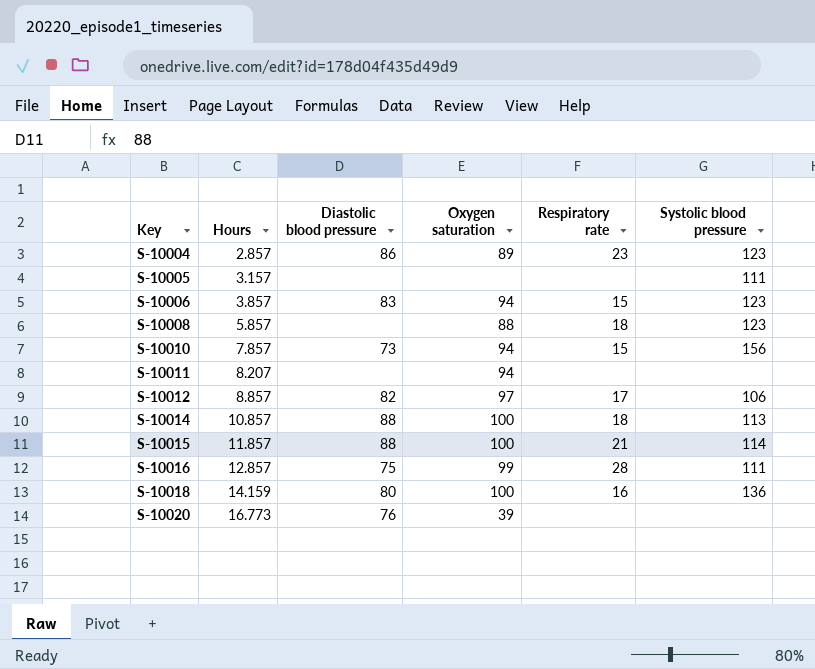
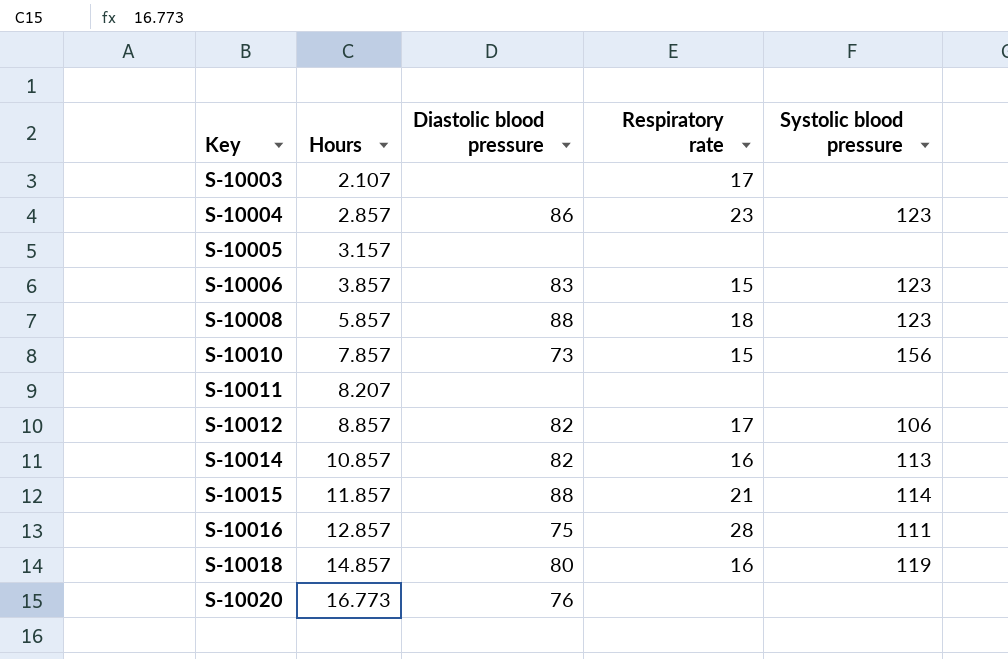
column Oxygen saturation | position: 4 -> none
row S-10003: none -> 2.107 | none | 17 | none
S-10005 | Systolic blood pressure: 111 -> none
S-10008 | Diastolic blood pressure: none -> 88
S-10014 | Diastolic blood pressure: 88 -> 82
S-10014 | Respiratory rate: 18 -> 16
S-10018 | Hours: 14.159 -> 14.857
S-10018 | Systolic blood pressure: 136 -> 119

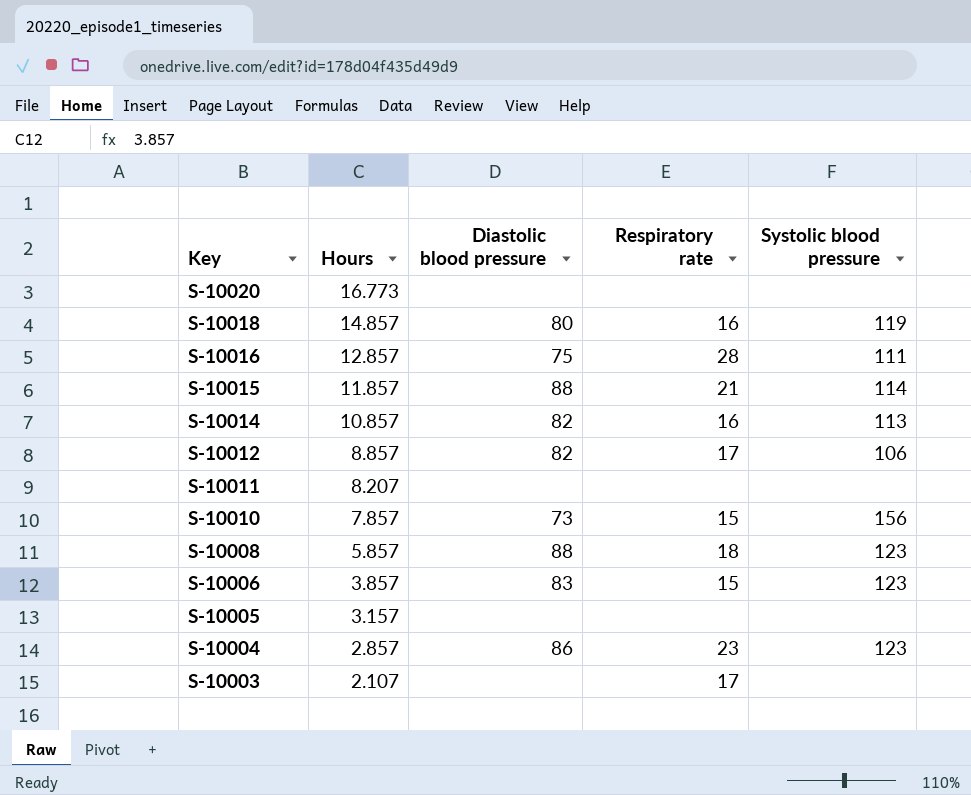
row order: Key ascending -> Key descending
S-10020 | Diastolic blood pressure: 76 -> none

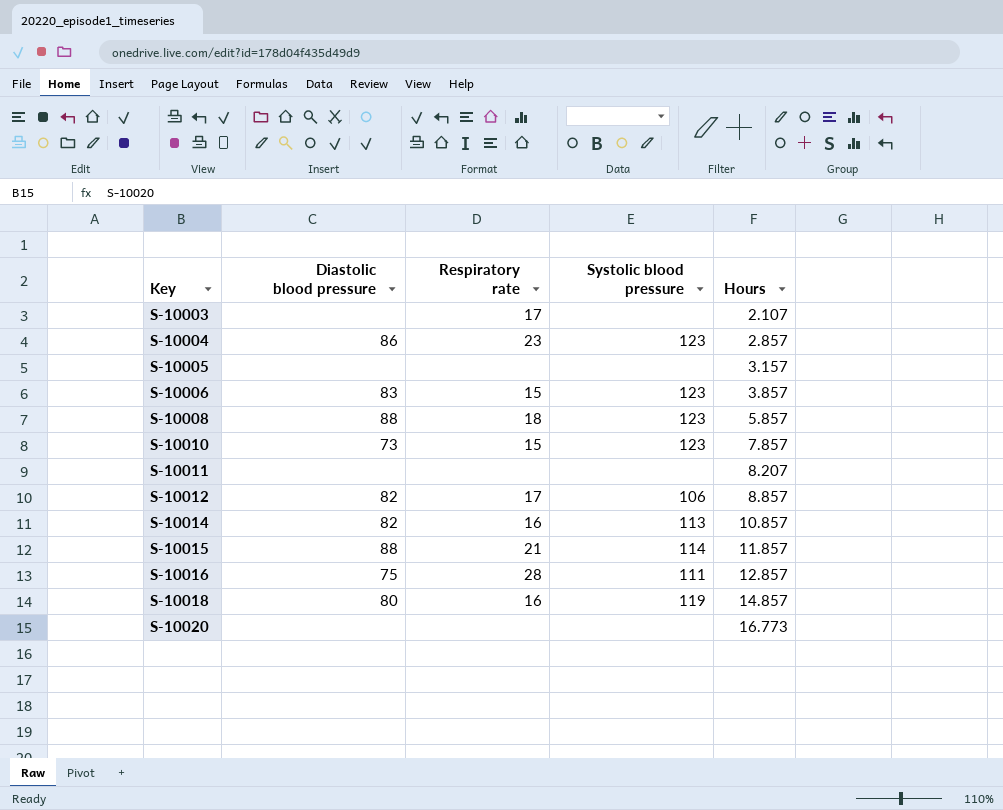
row order: Key descending -> Key ascending
column Hours | position: 2 -> 5
S-10010 | Systolic blood pressure: 156 -> 123

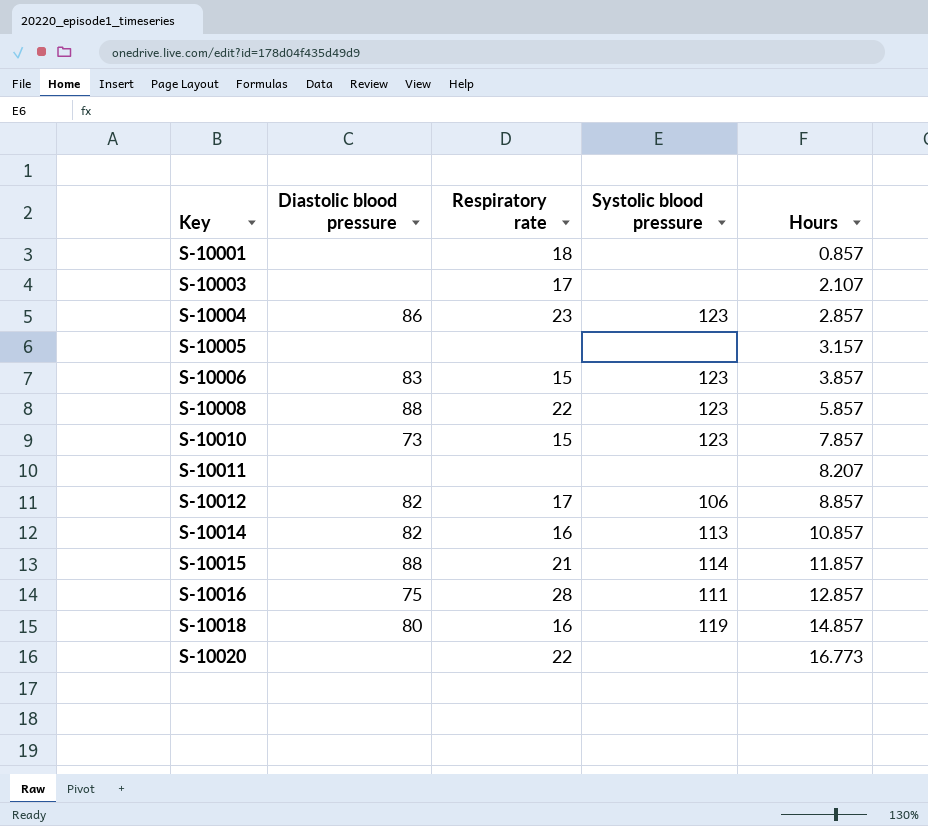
row S-10001: none -> none | 18 | none | 0.857
S-10008 | Respiratory rate: 18 -> 22
S-10020 | Respiratory rate: none -> 22

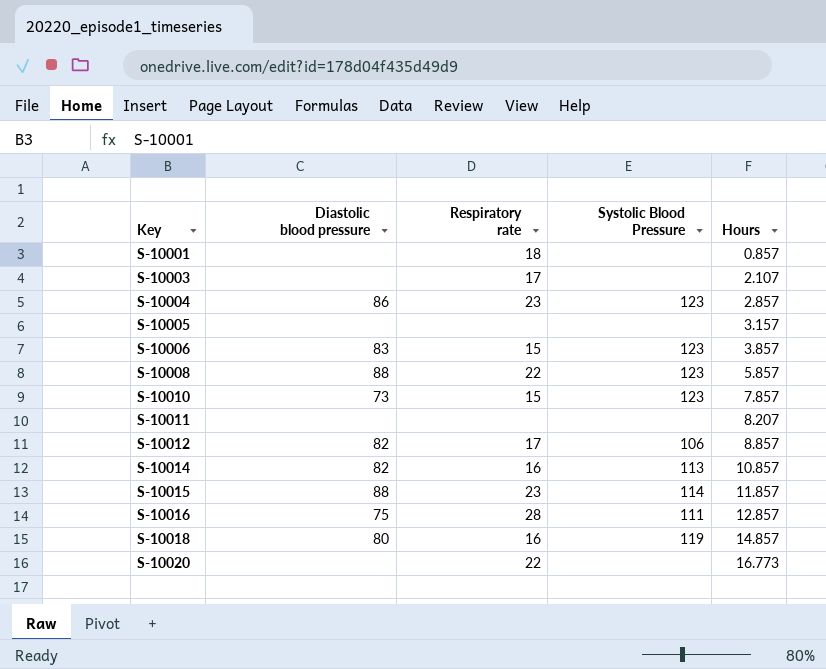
column name: Systolic blood pressure -> Systolic Blood Pressure
S-10015 | Respiratory rate: 21 -> 23

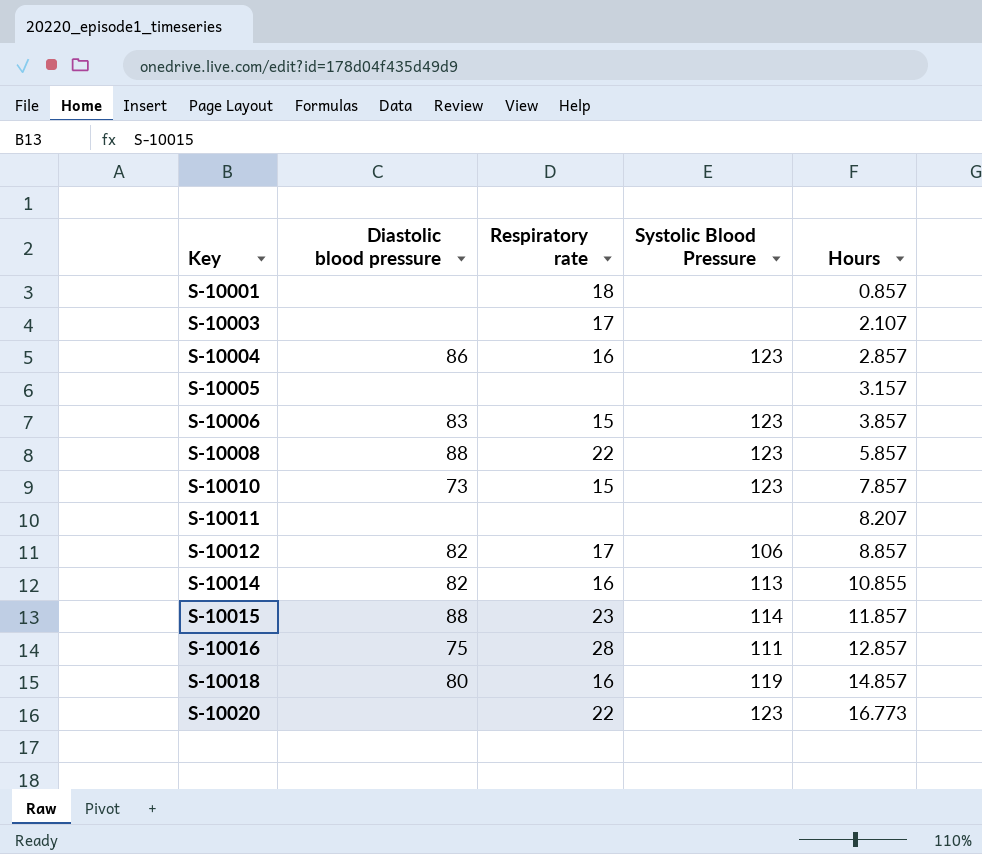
S-10004 | Respiratory rate: 23 -> 16
S-10014 | Hours: 10.857 -> 10.855
S-10020 | Systolic Blood Pressure: none -> 123

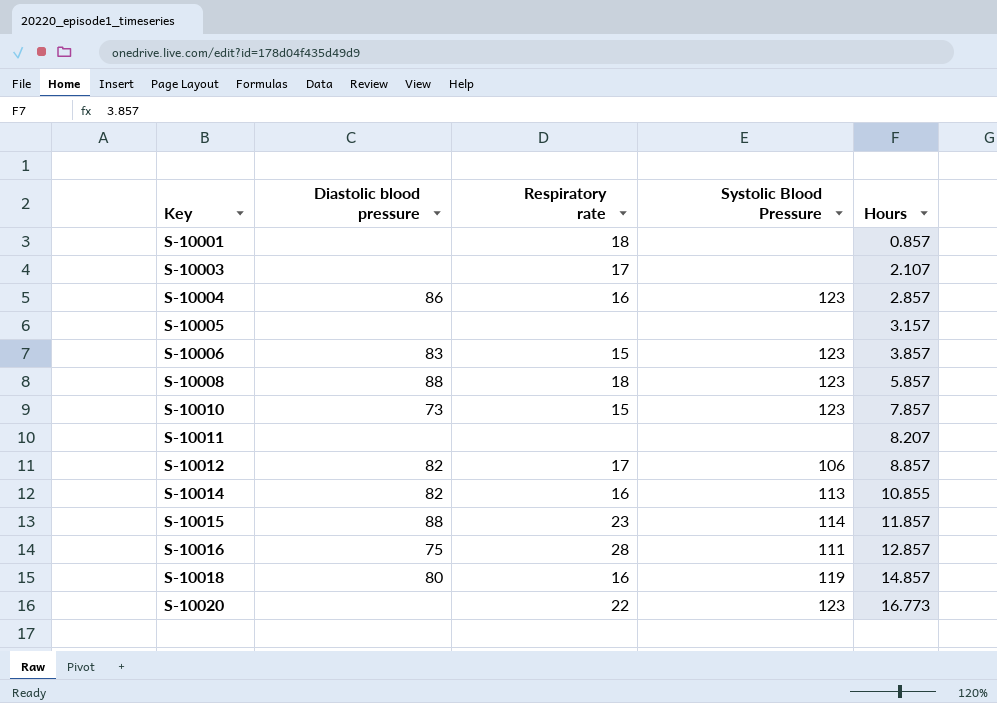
S-10008 | Respiratory rate: 22 -> 18

